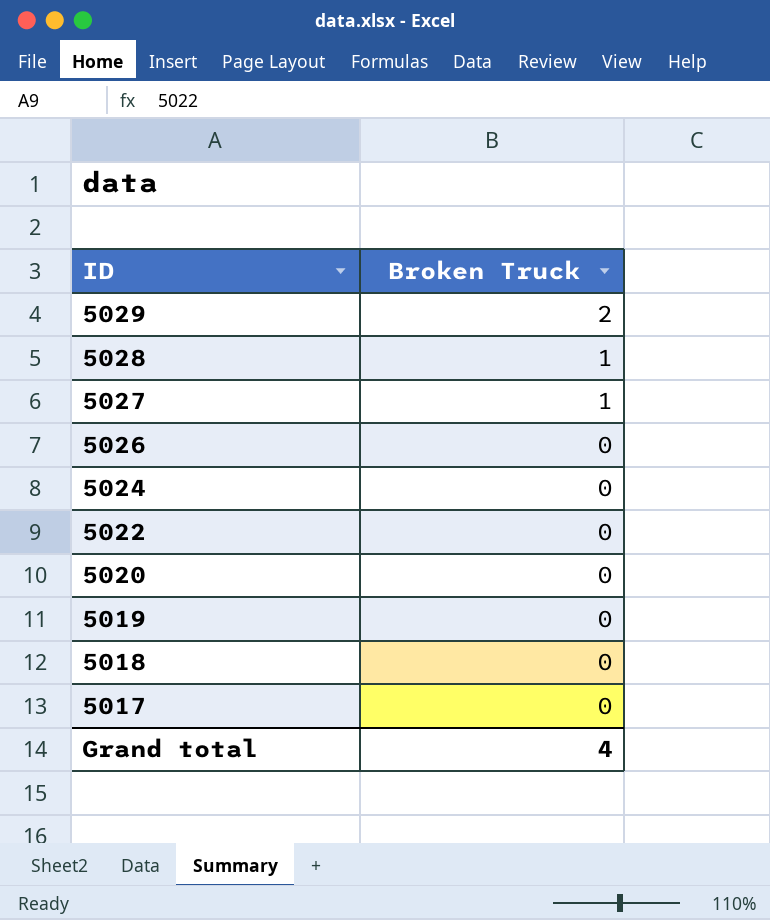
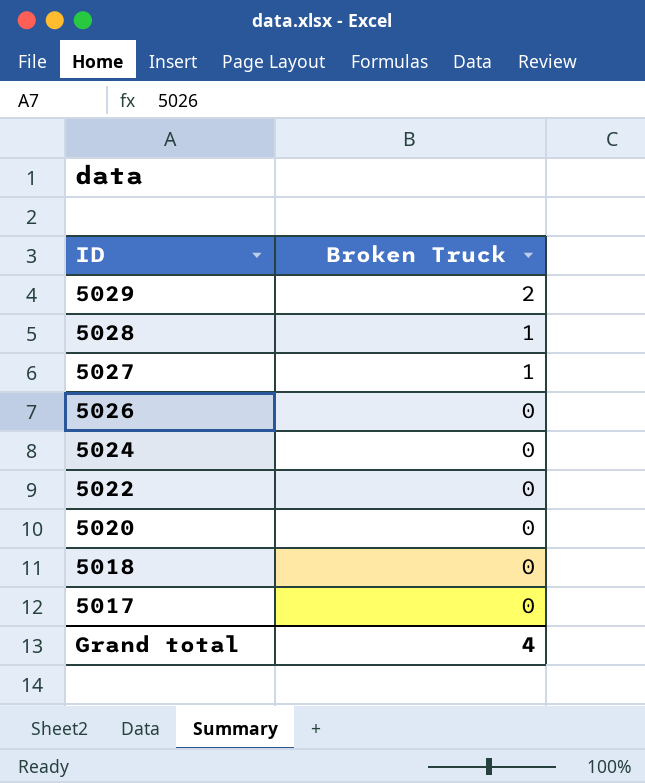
row 5019: 0 -> none

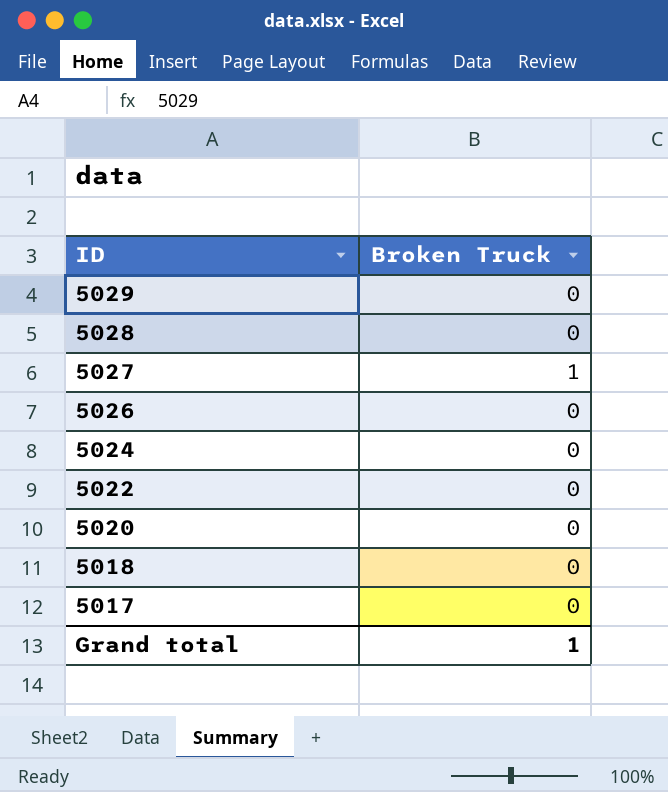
5029 | Broken Truck: 2 -> 0
5028 | Broken Truck: 1 -> 0
Grand total | Broken Truck: 4 -> 1

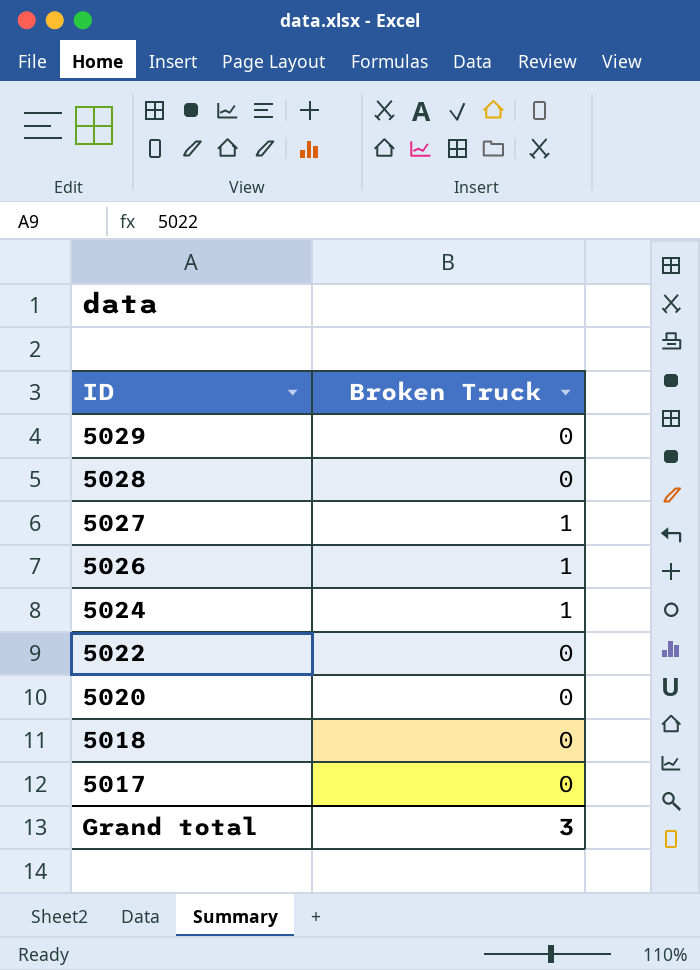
5026 | Broken Truck: 0 -> 1
5024 | Broken Truck: 0 -> 1
Grand total | Broken Truck: 1 -> 3

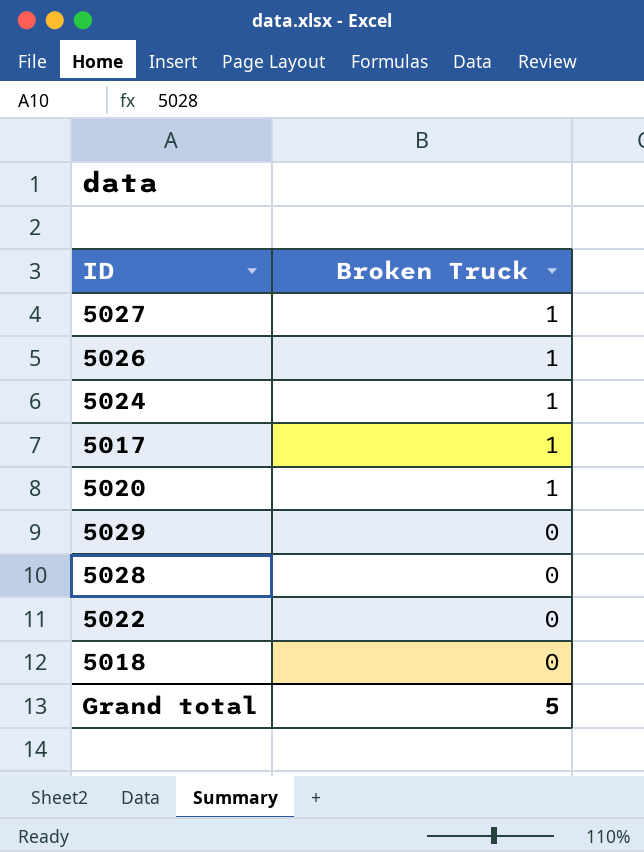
row order: ID descending -> Broken Truck descending
5017 | Broken Truck: 0 -> 1
5020 | Broken Truck: 0 -> 1
Grand total | Broken Truck: 3 -> 5

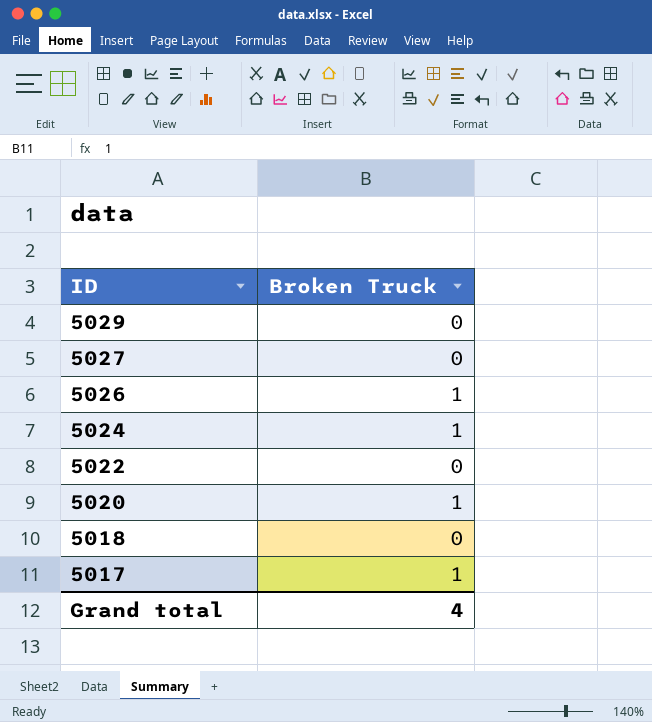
row order: Broken Truck descending -> ID descending
row 5028: 0 -> none
5027 | Broken Truck: 1 -> 0
Grand total | Broken Truck: 5 -> 4

